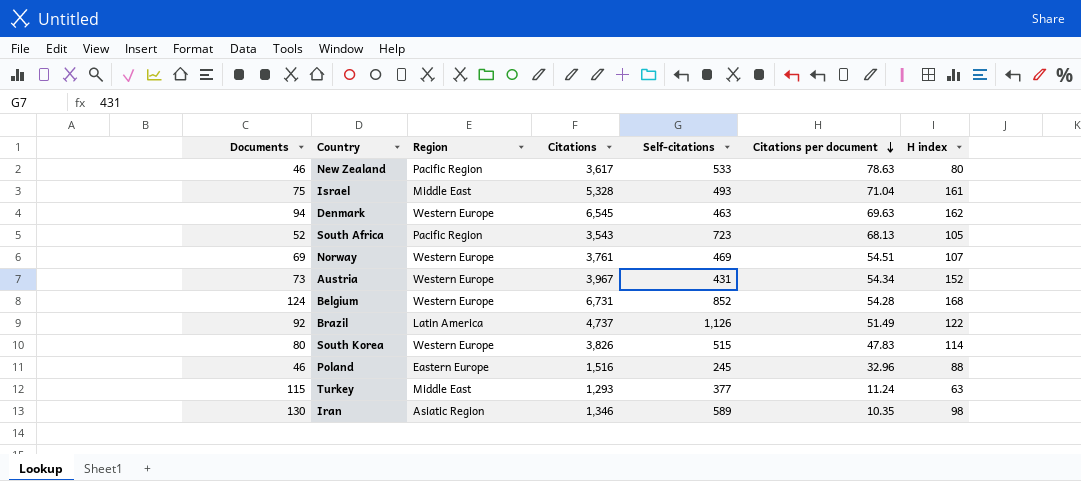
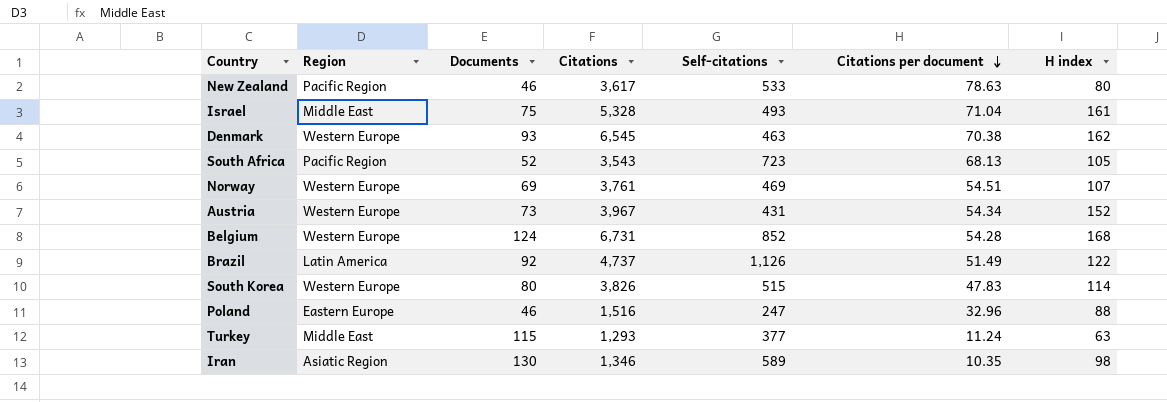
column Documents | position: 1 -> 3
Denmark | Documents: 94 -> 93
Denmark | Citations per document: 69.63 -> 70.38
Poland | Self-citations: 245 -> 247

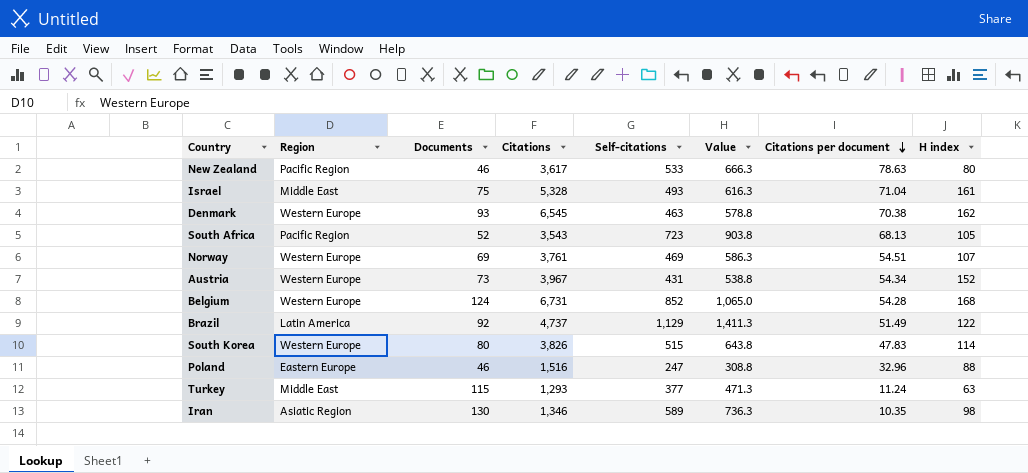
column Value | formula: none -> [Self-citations] * 1.25
Brazil | Self-citations: 1,126 -> 1,129

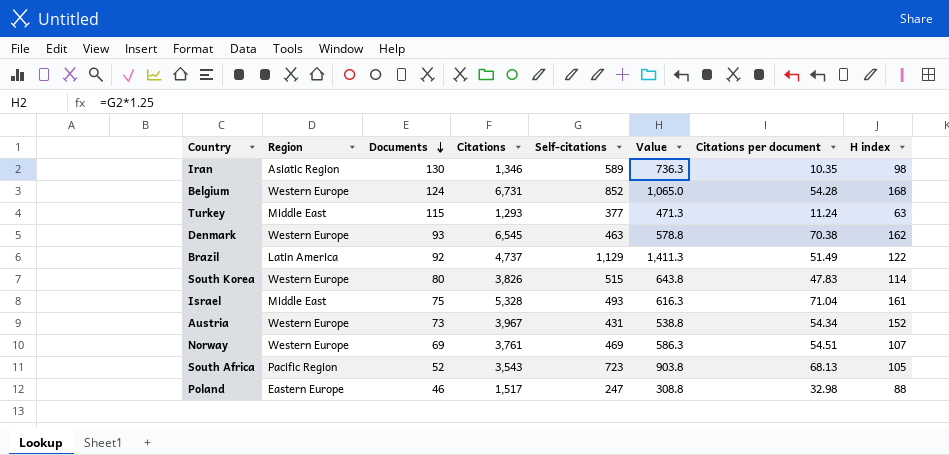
row order: Citations per document descending -> Documents descending
row New Zealand: Pacific Region | 46 | 3,617 | 533 | 666.3 | 78.63 | 80 -> none
Poland | Citations: 1,516 -> 1,517
Poland | Citations per document: 32.96 -> 32.98

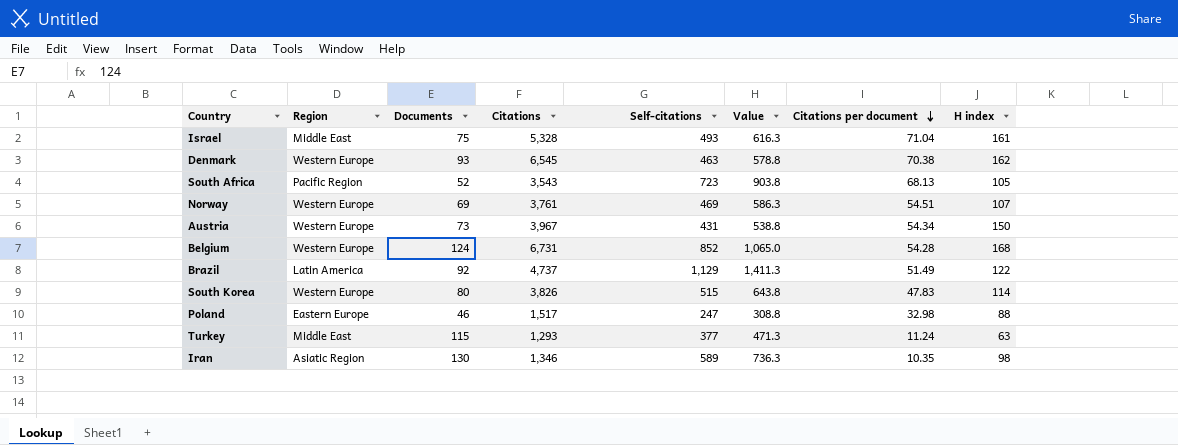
row order: Documents descending -> Citations per document descending
Austria | H index: 152 -> 150

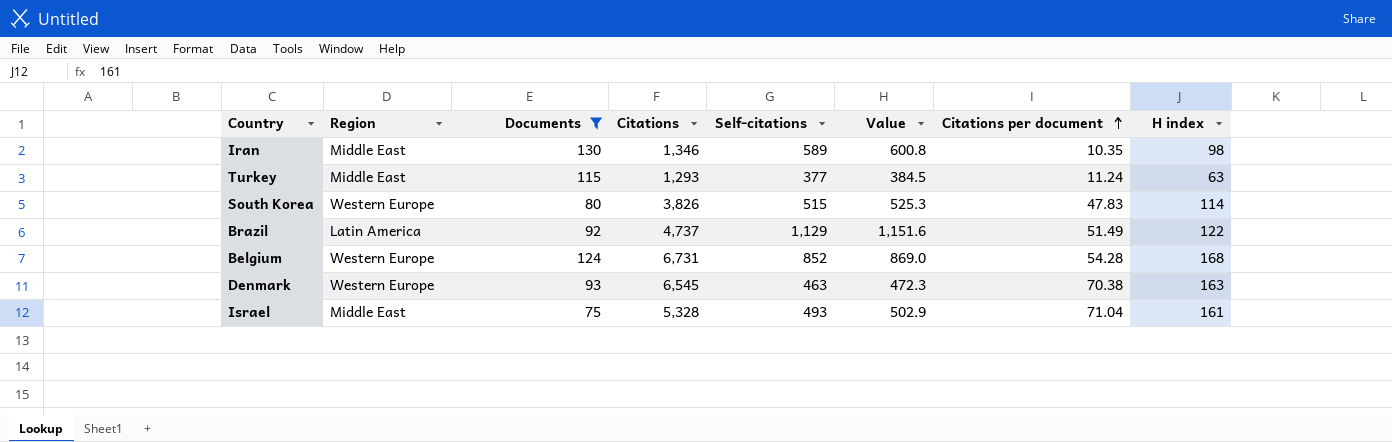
filter: none -> Documents >= 75
row order: Citations per document descending -> Citations per document ascending
column Value | formula: [Self-citations] * 1.25 -> [Self-citations] * 1.02
Iran | Region: Asiatic Region -> Middle East
Denmark | H index: 162 -> 163

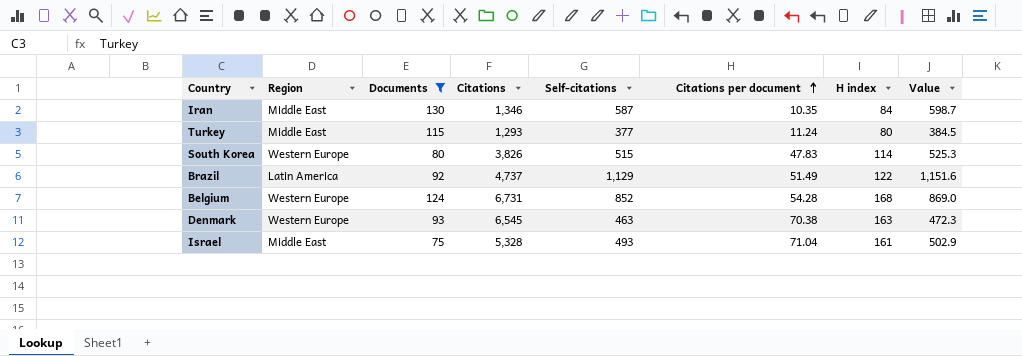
column Value | position: 6 -> 8
Iran | Self-citations: 589 -> 587
Iran | H index: 98 -> 84
Iran | Value: 600.8 -> 598.7
Turkey | H index: 63 -> 80

